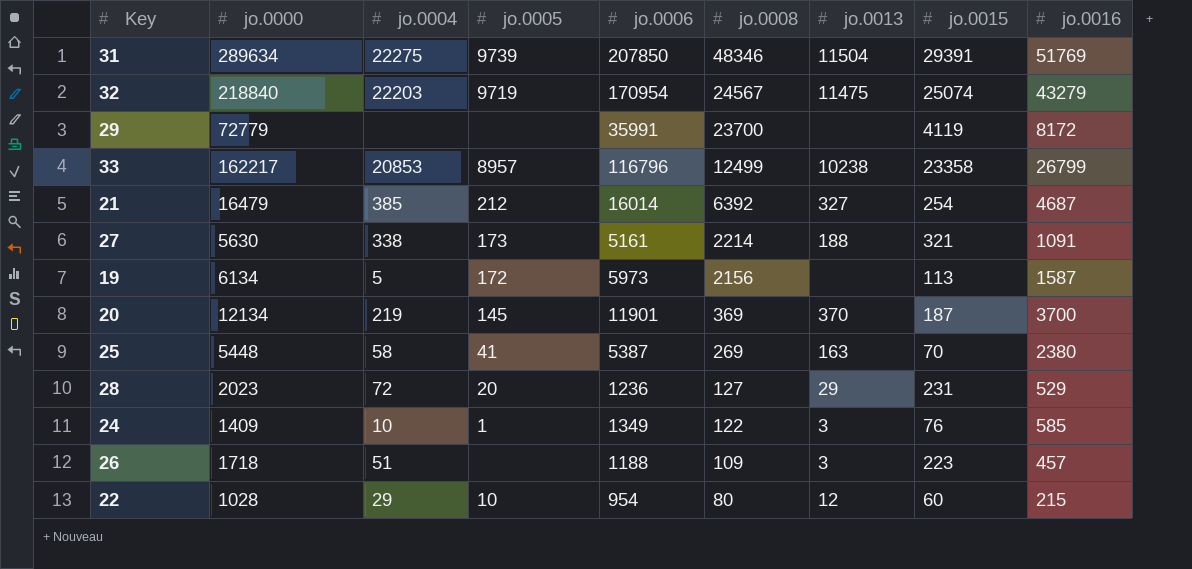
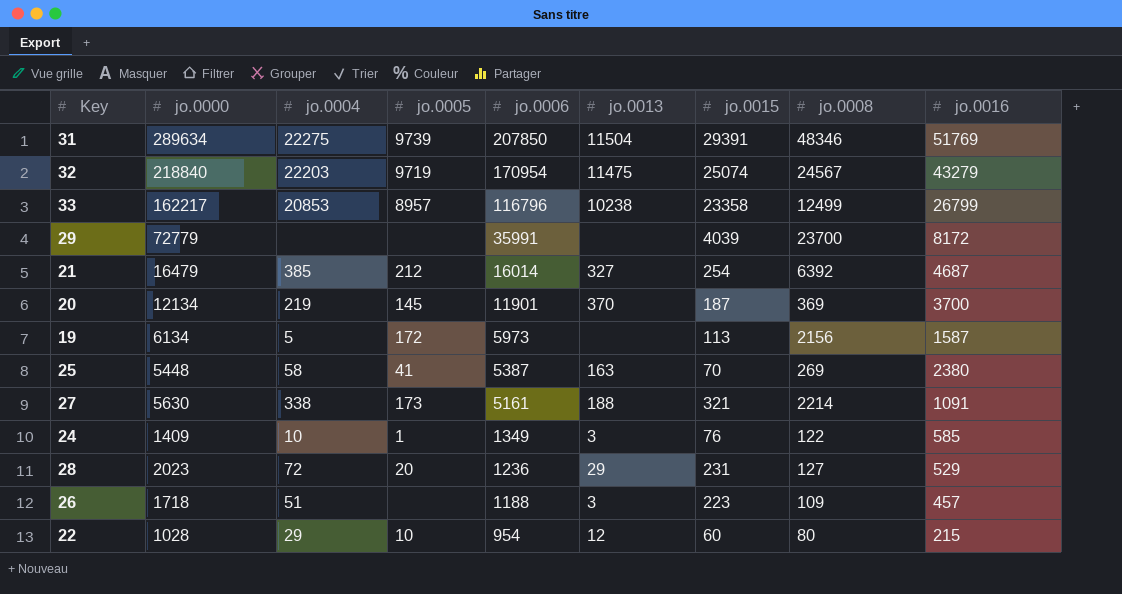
row order: jo.0008 descending -> jo.0006 descending
column jo.0008 | position: 6 -> 8
29 | jo.0015: 4119 -> 4039

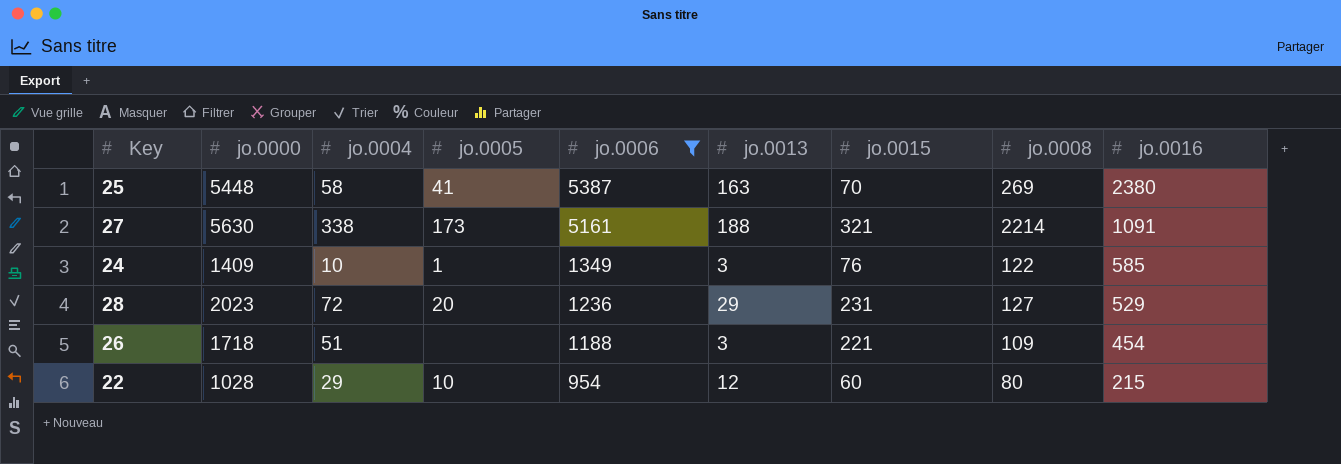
filter: none -> jo.0006 <= 5387
26 | jo.0015: 223 -> 221
26 | jo.0016: 457 -> 454

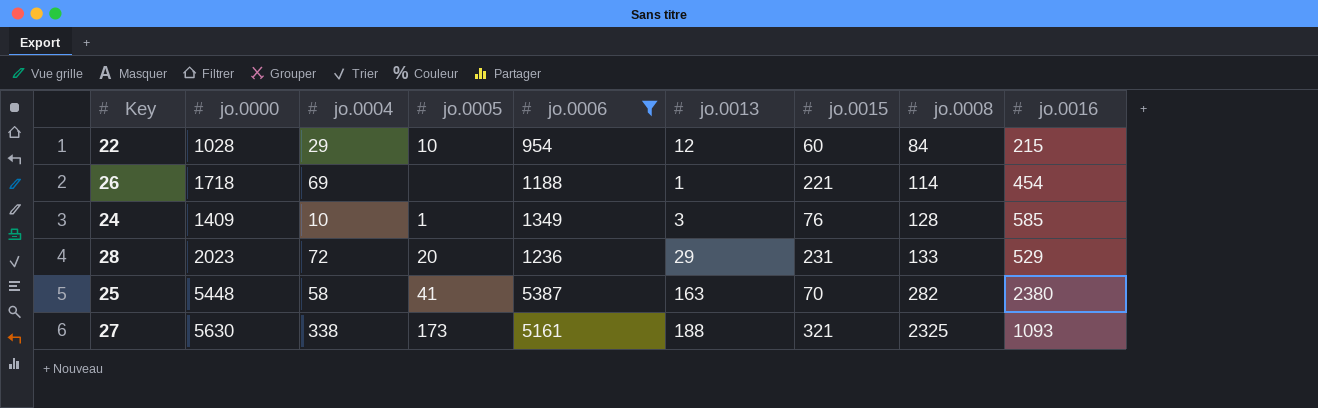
row order: jo.0006 descending -> jo.0008 ascending
22 | jo.0008: 80 -> 84
26 | jo.0004: 51 -> 69
26 | jo.0013: 3 -> 1
26 | jo.0008: 109 -> 114
24 | jo.0008: 122 -> 128
28 | jo.0008: 127 -> 133
25 | jo.0008: 269 -> 282
27 | jo.0008: 2214 -> 2325
27 | jo.0016: 1091 -> 1093

